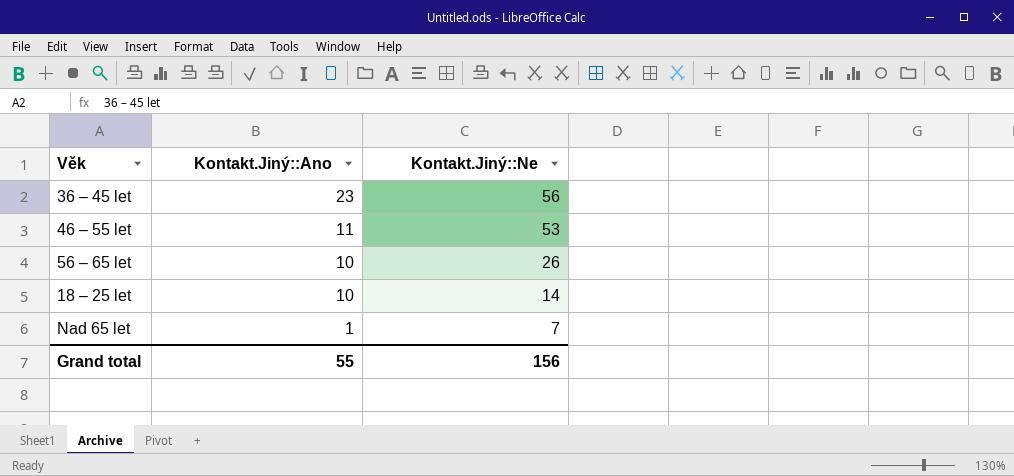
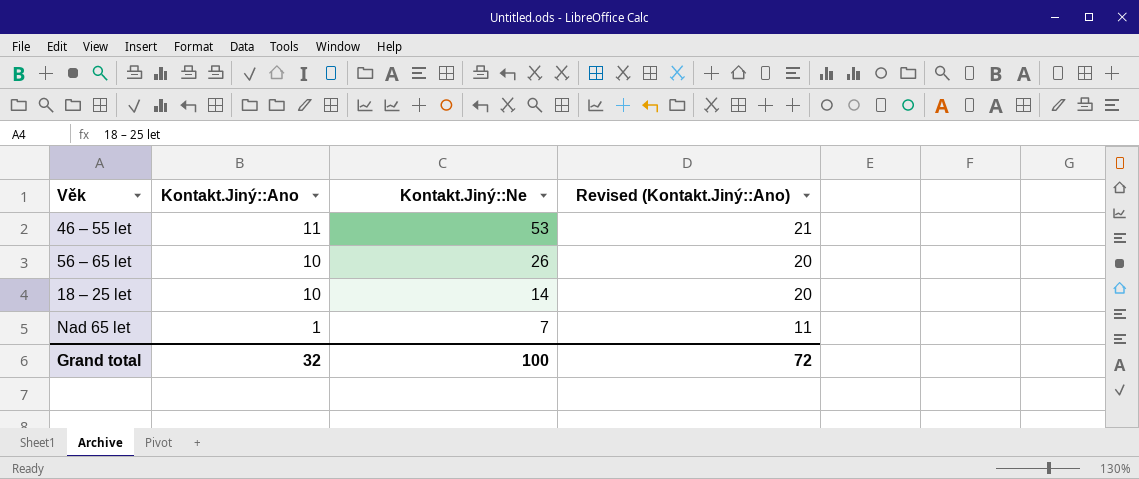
column Revised (Kontakt.Jiný::Ano) | formula: none -> [Kontakt.Jiný::Ano] + 10
row 36 – 45 let: 23 | 56 -> none
Grand total | Kontakt.Jiný::Ano: 55 -> 32
Grand total | Kontakt.Jiný::Ne: 156 -> 100

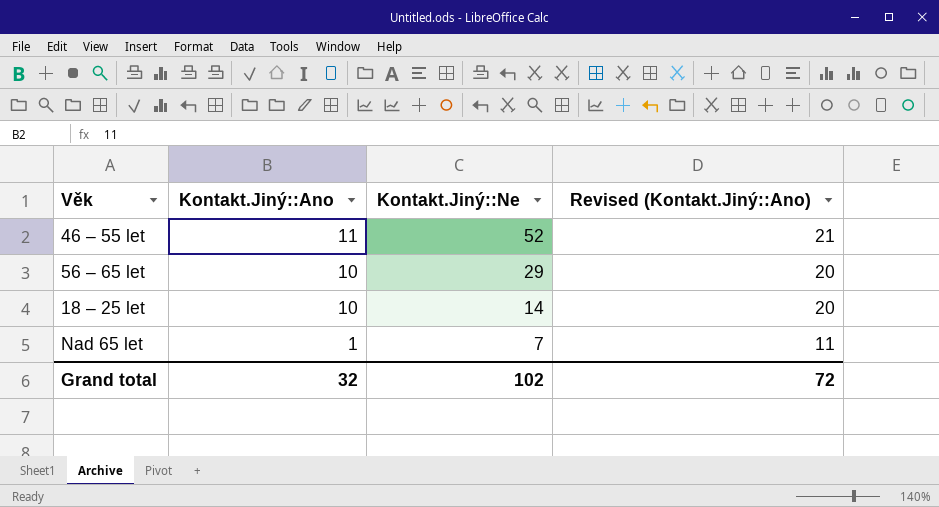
46 – 55 let | Kontakt.Jiný::Ne: 53 -> 52
56 – 65 let | Kontakt.Jiný::Ne: 26 -> 29
Grand total | Kontakt.Jiný::Ne: 100 -> 102

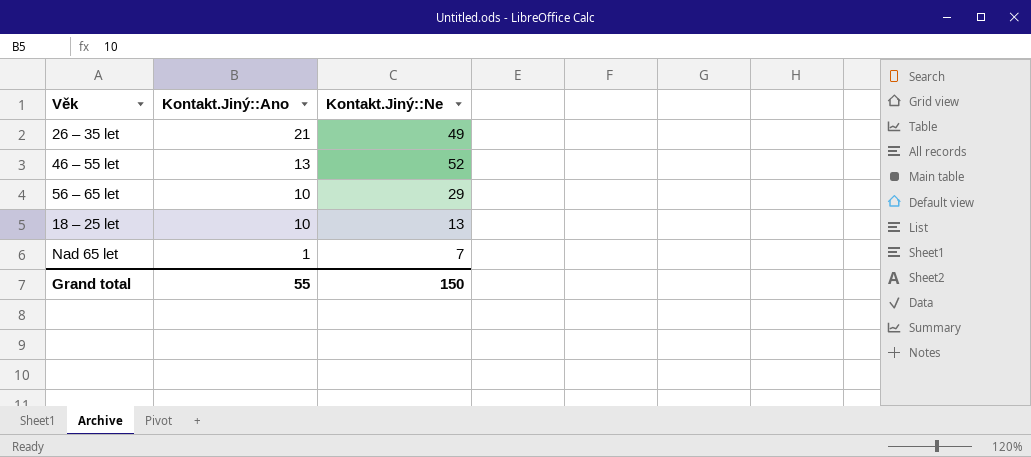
column Revised (Kontakt.Jiný::Ano) | formula: [Kontakt.Jiný::Ano] + 10 -> none
row 26 – 35 let: none -> 21 | 49
46 – 55 let | Kontakt.Jiný::Ano: 11 -> 13
18 – 25 let | Kontakt.Jiný::Ne: 14 -> 13
Grand total | Kontakt.Jiný::Ano: 32 -> 55
Grand total | Kontakt.Jiný::Ne: 102 -> 150

